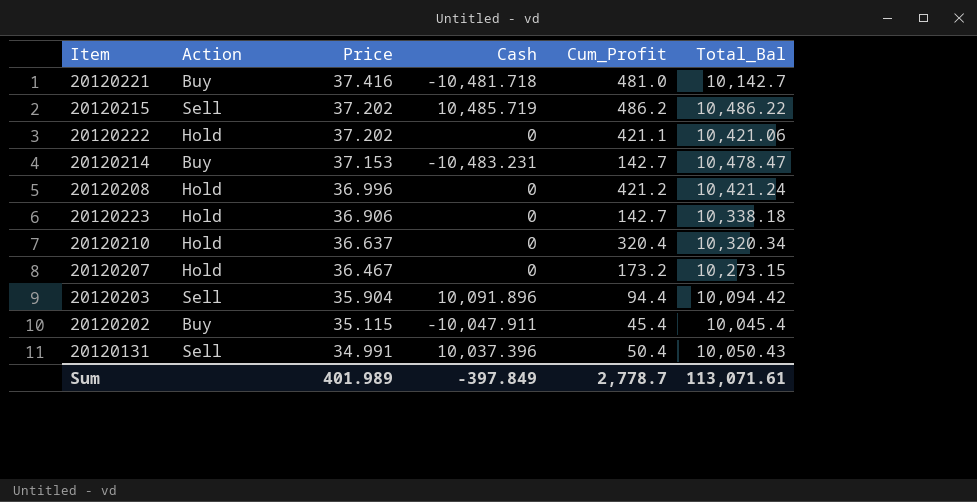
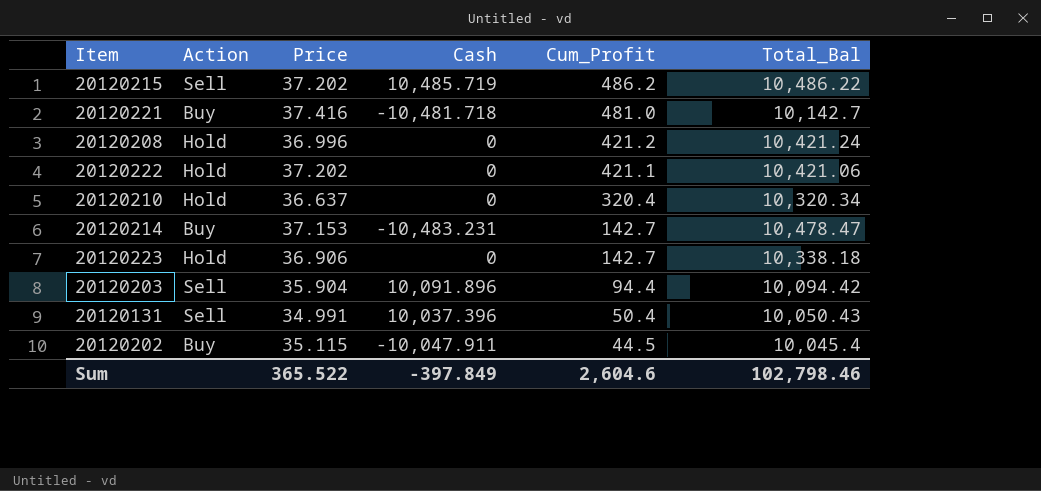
row order: Price descending -> Cum_Profit descending
row 20120207: Hold | 36.467 | 0 | 173.2 | 10,273.15 -> none
20120202 | Cum_Profit: 45.4 -> 44.5
Sum | Price: 401.989 -> 365.522
Sum | Cum_Profit: 2,778.7 -> 2,604.6
Sum | Total_Bal: 113,071.61 -> 102,798.46

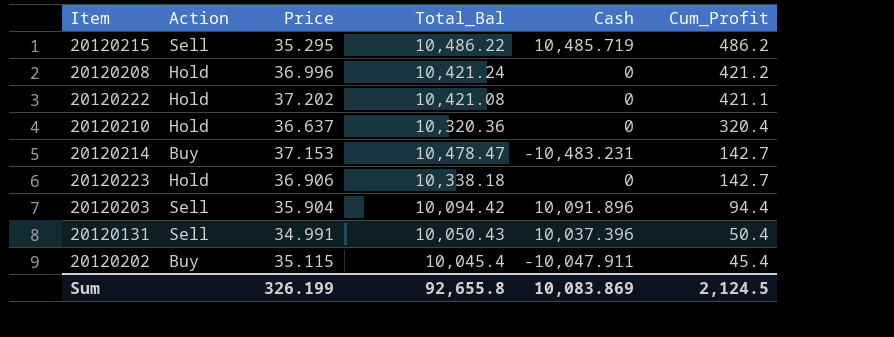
column Total_Bal | position: 6 -> 4
row 20120221: Buy | 37.416 | -10,481.718 | 481.0 | 10,142.7 -> none
20120215 | Price: 37.202 -> 35.295
20120222 | Total_Bal: 10,421.06 -> 10,421.08
20120210 | Total_Bal: 10,320.34 -> 10,320.36
20120202 | Cum_Profit: 44.5 -> 45.4
Sum | Price: 365.522 -> 326.199
Sum | Total_Bal: 102,798.46 -> 92,655.8
Sum | Cash: -397.849 -> 10,083.869
Sum | Cum_Profit: 2,604.6 -> 2,124.5

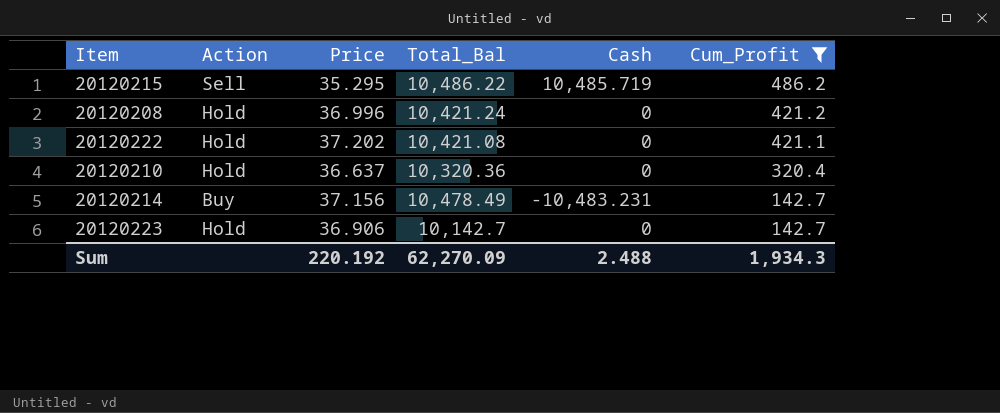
filter: none -> Cum_Profit >= 142.7
20120214 | Price: 37.153 -> 37.156
20120214 | Total_Bal: 10,478.47 -> 10,478.49
20120223 | Total_Bal: 10,338.18 -> 10,142.7
Sum | Price: 326.199 -> 220.192
Sum | Total_Bal: 92,655.8 -> 62,270.09
Sum | Cash: 10,083.869 -> 2.488
Sum | Cum_Profit: 2,124.5 -> 1,934.3

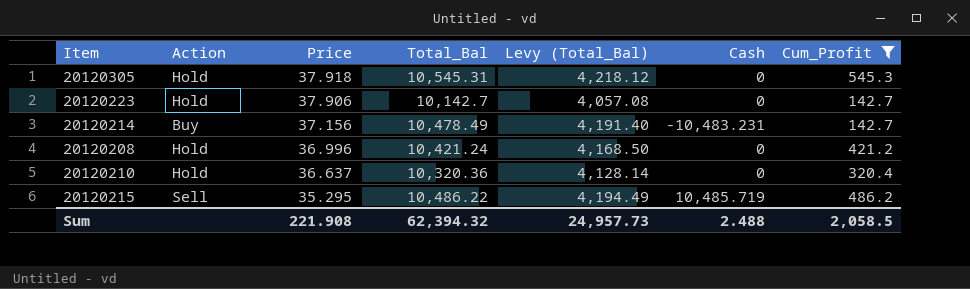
row order: Cum_Profit descending -> Price descending
column Levy (Total_Bal) | formula: none -> [Total_Bal] * 0.4
row 20120222: Hold | 37.202 | 10,421.08 | 0 | 421.1 -> none
row 20120305: none -> Hold | 37.918 | 10,545.31 | 4,218.12 | 0 | 545.3
20120223 | Price: 36.906 -> 37.906
Sum | Price: 220.192 -> 221.908
Sum | Total_Bal: 62,270.09 -> 62,394.32
Sum | Cum_Profit: 1,934.3 -> 2,058.5

